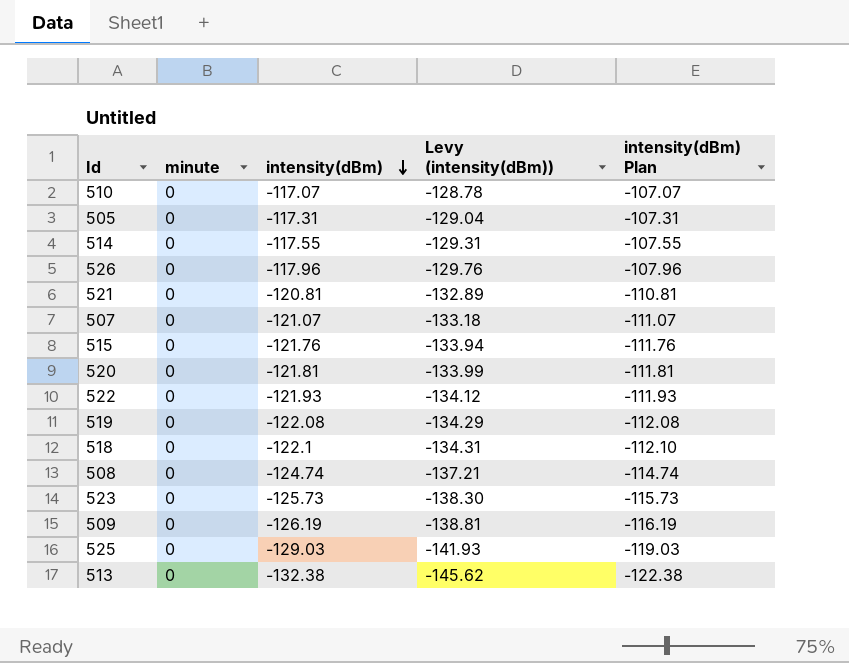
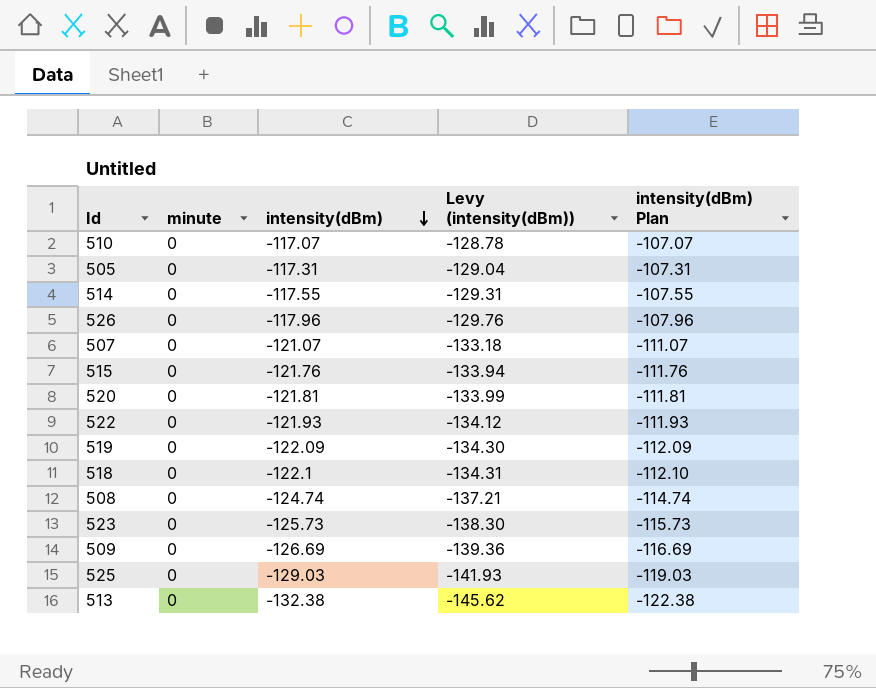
row 521: 0 | -120.81 | -132.89 | -110.81 -> none
519 | intensity(dBm): -122.08 -> -122.09
519 | Levy (intensity(dBm)): -134.29 -> -134.30
519 | intensity(dBm) Plan: -112.08 -> -112.09
509 | intensity(dBm): -126.19 -> -126.69
509 | Levy (intensity(dBm)): -138.81 -> -139.36
509 | intensity(dBm) Plan: -116.19 -> -116.69

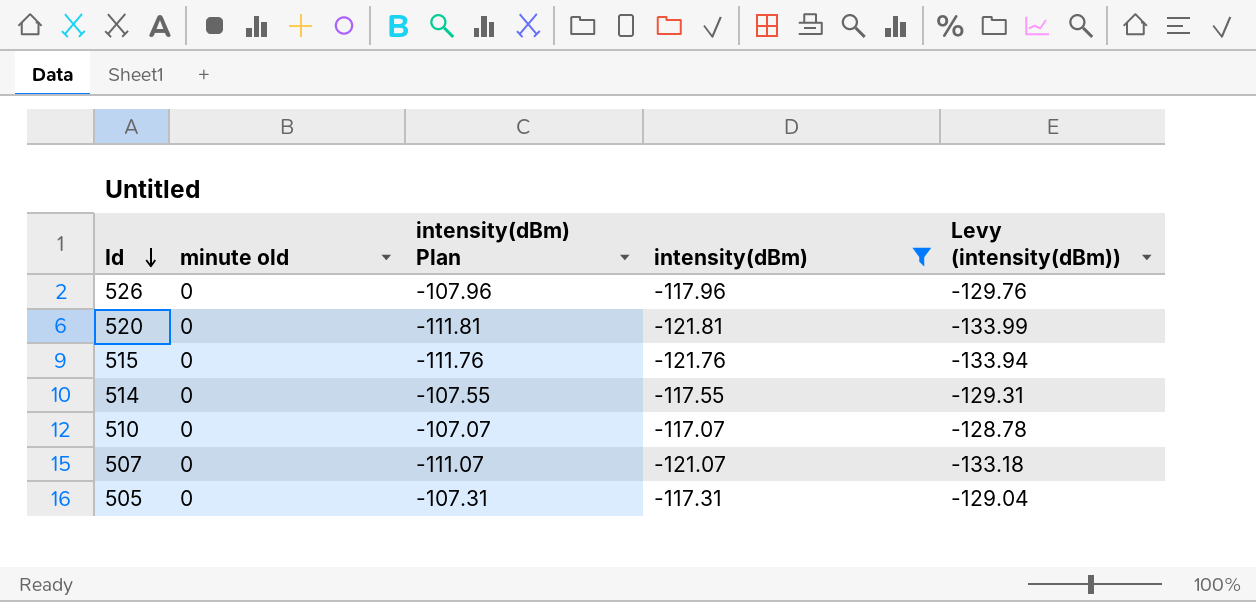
filter: none -> intensity(dBm) >= -121.81
row order: intensity(dBm) descending -> Id descending
column name: minute -> minute old
column intensity(dBm) Plan | position: 5 -> 3

